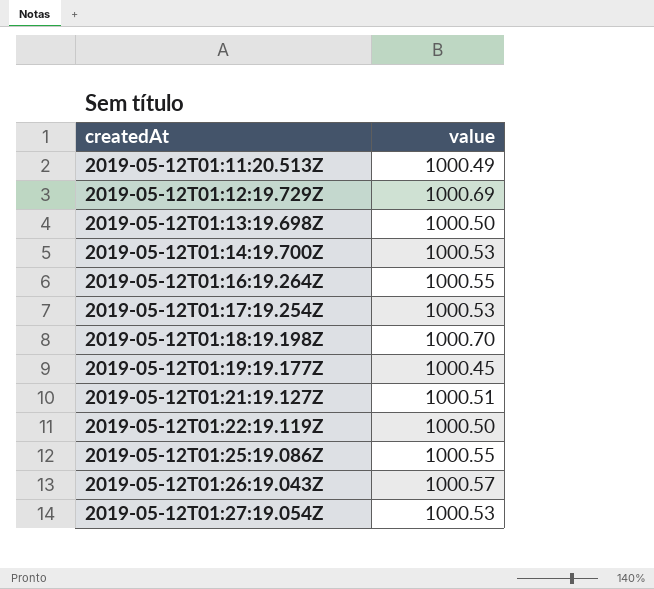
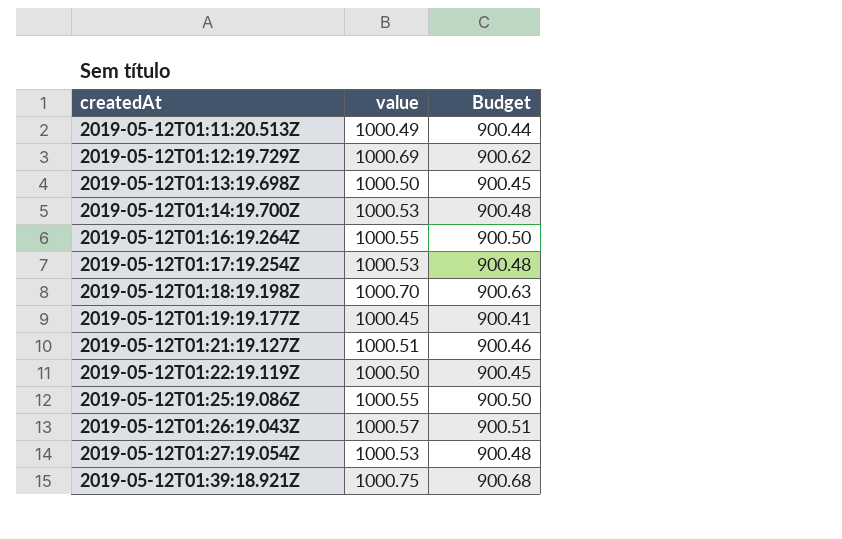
column Budget | formula: none -> [value] * 0.9
row 2019-05-12T01:39:18.921Z: none -> 1000.75 | 900.68

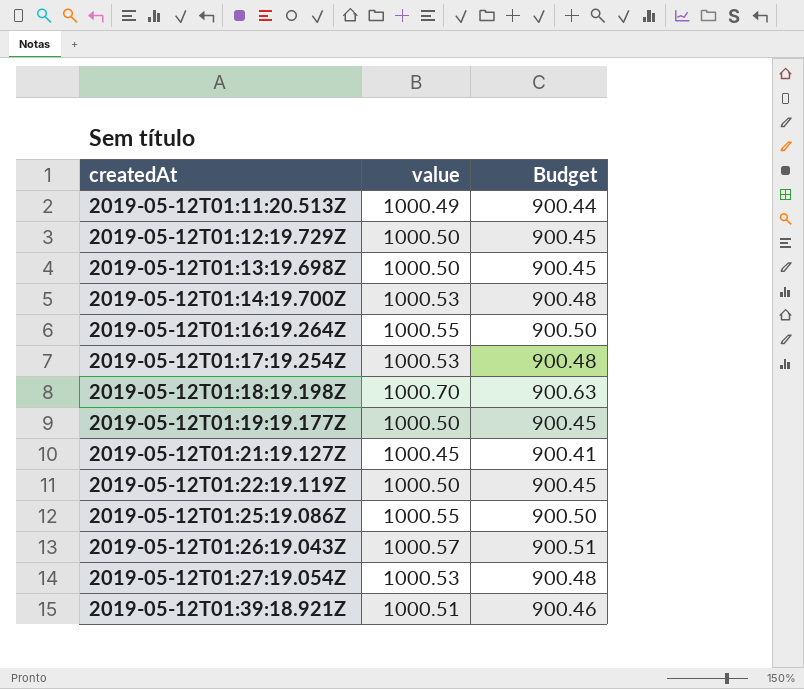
2019-05-12T01:12:19.729Z | value: 1000.69 -> 1000.50
2019-05-12T01:12:19.729Z | Budget: 900.62 -> 900.45
2019-05-12T01:19:19.177Z | value: 1000.45 -> 1000.50
2019-05-12T01:19:19.177Z | Budget: 900.41 -> 900.45
2019-05-12T01:21:19.127Z | value: 1000.51 -> 1000.45
2019-05-12T01:21:19.127Z | Budget: 900.46 -> 900.41
2019-05-12T01:39:18.921Z | value: 1000.75 -> 1000.51
2019-05-12T01:39:18.921Z | Budget: 900.68 -> 900.46

